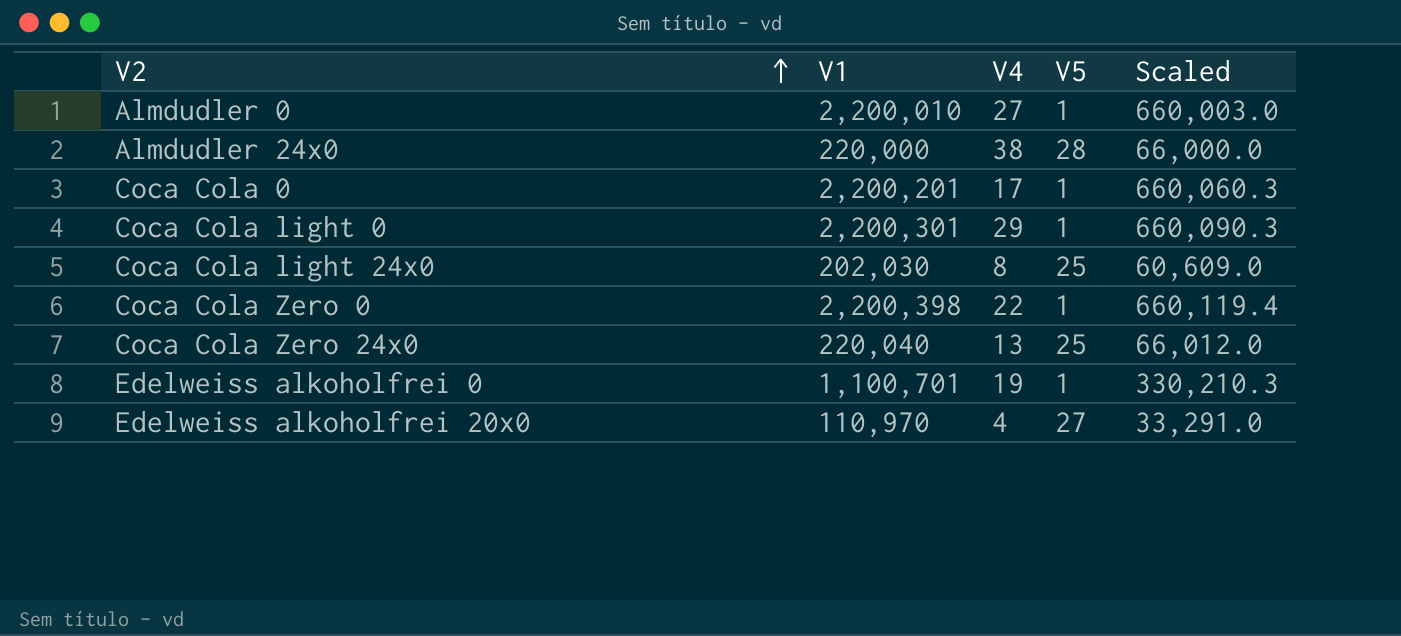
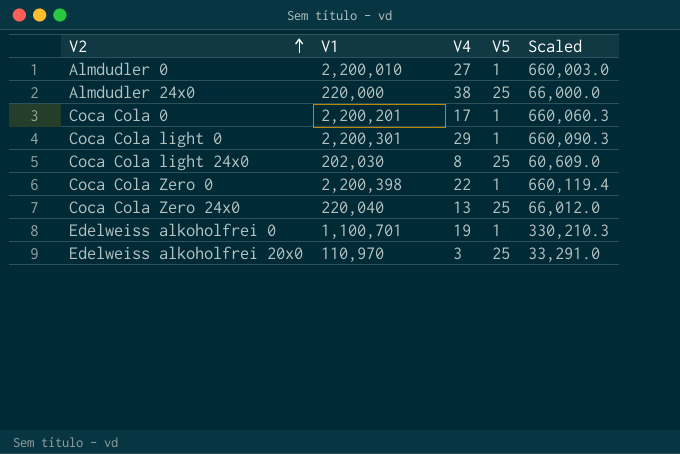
Almdudler 24x0 | V5: 28 -> 25
Edelweiss alkoholfrei 20x0 | V4: 4 -> 3
Edelweiss alkoholfrei 20x0 | V5: 27 -> 25

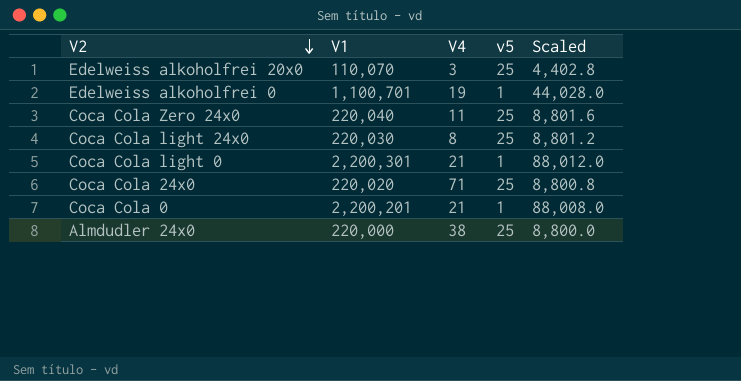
row order: V2 ascending -> V2 descending
column name: V5 -> v5
column Scaled | formula: [V1] * 0.3 -> [V1] * 0.04
row Almdudler 0: 2,200,010 | 27 | 1 | 660,003.0 -> none
row Coca Cola Zero 0: 2,200,398 | 22 | 1 | 660,119.4 -> none
Edelweiss alkoholfrei 20x0 | V1: 110,970 -> 110,070
Coca Cola Zero 24x0 | V4: 13 -> 11
Coca Cola light 24x0 | V1: 202,030 -> 220,030
Coca Cola light 0 | V4: 29 -> 21
row Coca Cola 24x0: none -> 220,020 | 71 | 25 | 8,800.8
Coca Cola 0 | V4: 17 -> 21

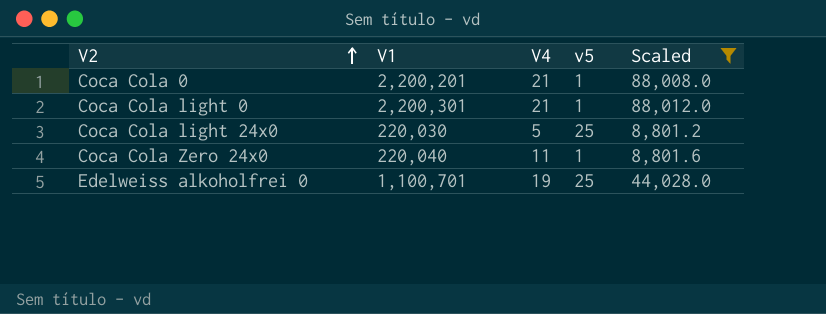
filter: none -> Scaled >= 8,801.2
row order: V2 descending -> V2 ascending
Coca Cola light 24x0 | V4: 8 -> 5
Coca Cola Zero 24x0 | v5: 25 -> 1
Edelweiss alkoholfrei 0 | v5: 1 -> 25

